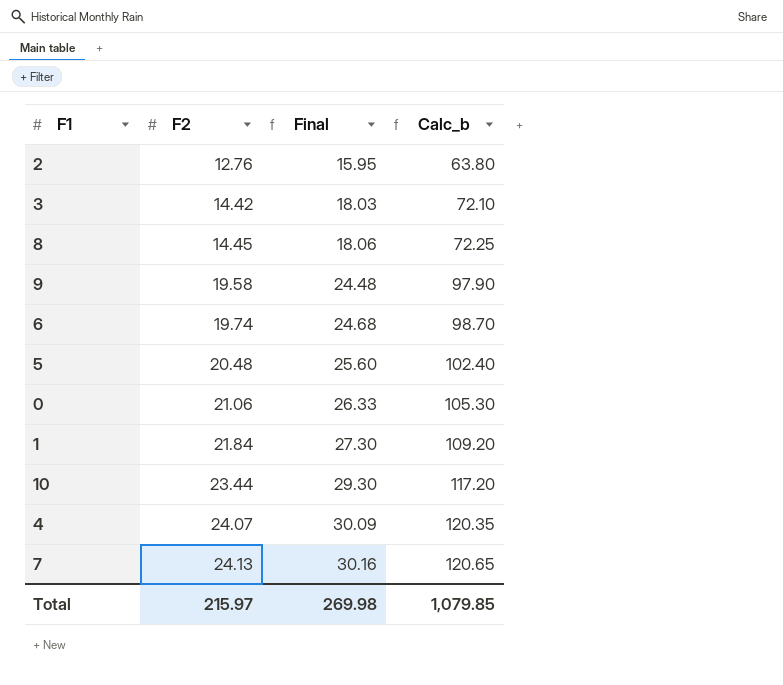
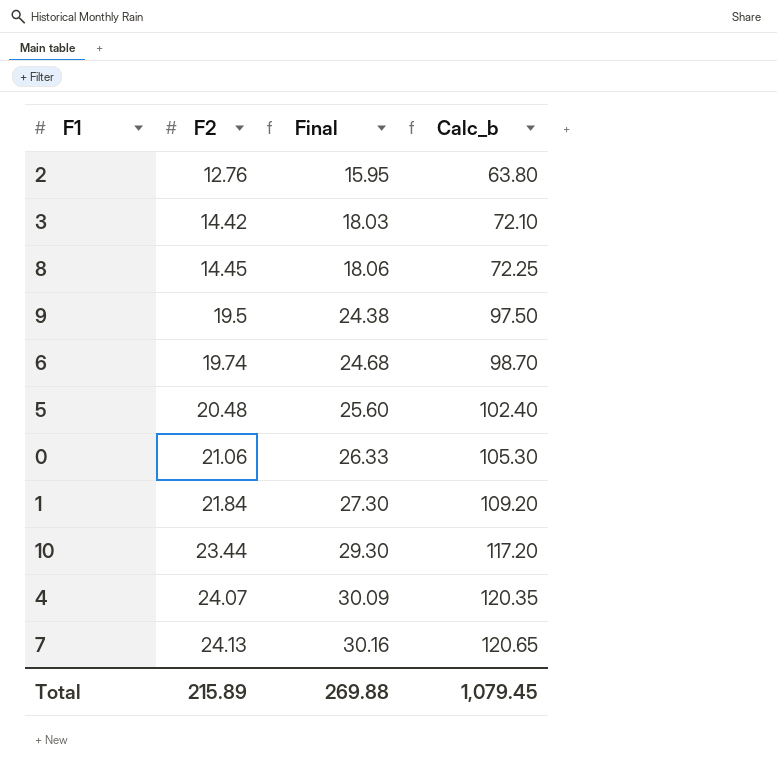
9 | F2: 19.58 -> 19.5
9 | Final: 24.48 -> 24.38
9 | Calc_b: 97.90 -> 97.50
Total | F2: 215.97 -> 215.89
Total | Final: 269.98 -> 269.88
Total | Calc_b: 1,079.85 -> 1,079.45

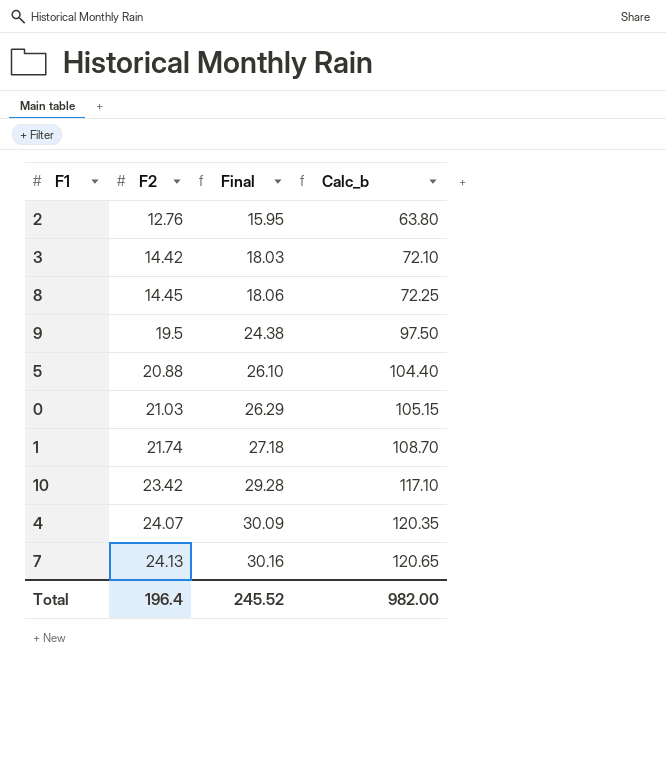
row 6: 19.74 | 24.68 | 98.70 -> none
5 | F2: 20.48 -> 20.88
5 | Final: 25.60 -> 26.10
5 | Calc_b: 102.40 -> 104.40
0 | F2: 21.06 -> 21.03
0 | Final: 26.33 -> 26.29
0 | Calc_b: 105.30 -> 105.15
1 | F2: 21.84 -> 21.74
1 | Final: 27.30 -> 27.18
1 | Calc_b: 109.20 -> 108.70
10 | F2: 23.44 -> 23.42
10 | Final: 29.30 -> 29.28
10 | Calc_b: 117.20 -> 117.10
Total | F2: 215.89 -> 196.4
Total | Final: 269.88 -> 245.52
Total | Calc_b: 1,079.45 -> 982.00

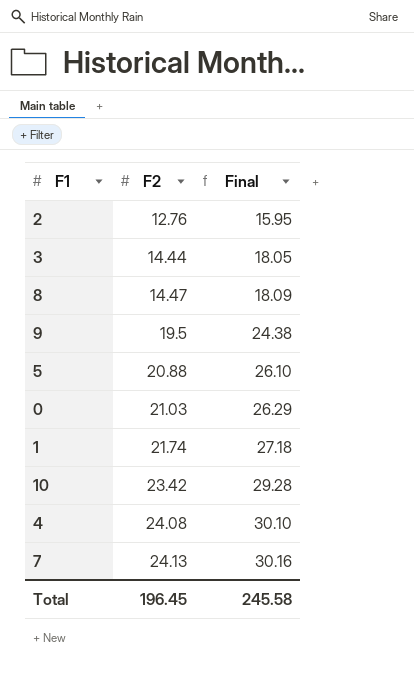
column Calc_b | formula: [F2] * 5 -> none
3 | F2: 14.42 -> 14.44
3 | Final: 18.03 -> 18.05
8 | F2: 14.45 -> 14.47
8 | Final: 18.06 -> 18.09
4 | F2: 24.07 -> 24.08
4 | Final: 30.09 -> 30.10
Total | F2: 196.4 -> 196.45
Total | Final: 245.52 -> 245.58

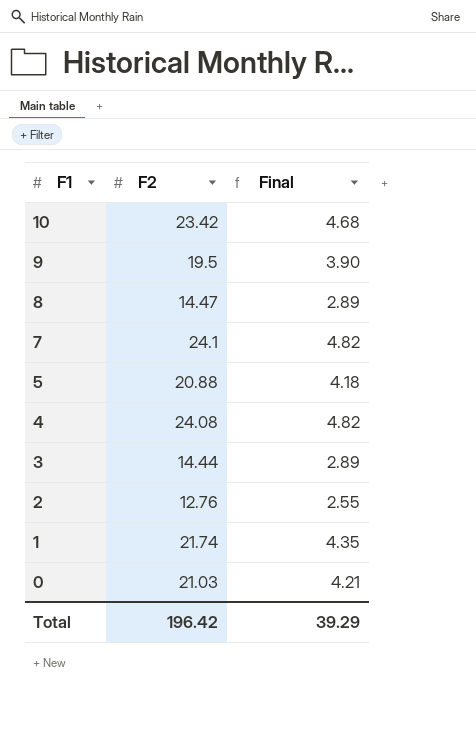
row order: F2 ascending -> F1 descending
column Final | formula: [F2] * 1.25 -> [F2] * 0.2
7 | F2: 24.13 -> 24.1
Total | F2: 196.45 -> 196.42
Total | Final: 245.58 -> 39.29

